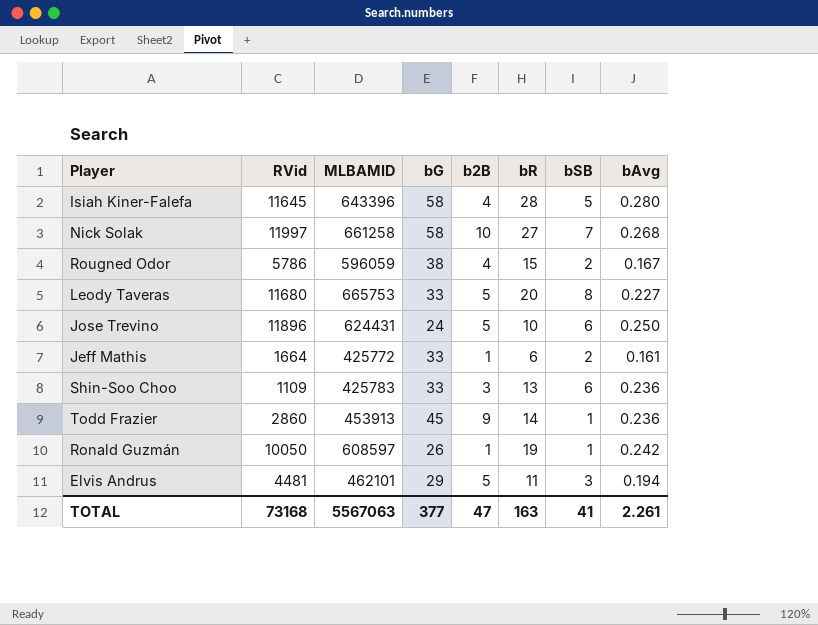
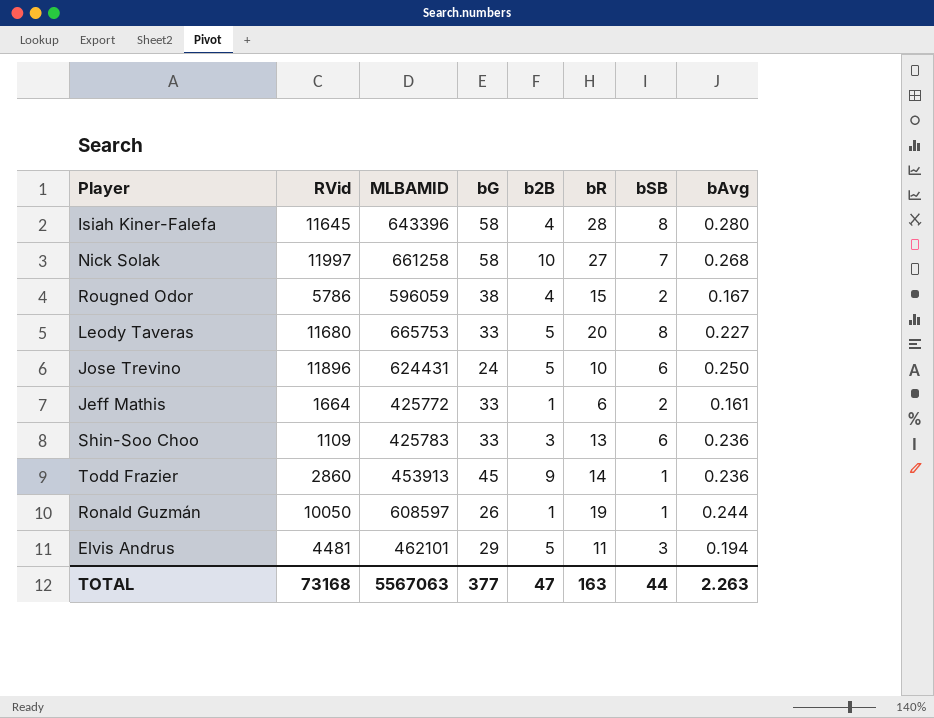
Isiah Kiner-Falefa | bSB: 5 -> 8
Ronald Guzmán | bAvg: 0.242 -> 0.244
TOTAL | bSB: 41 -> 44
TOTAL | bAvg: 2.261 -> 2.263

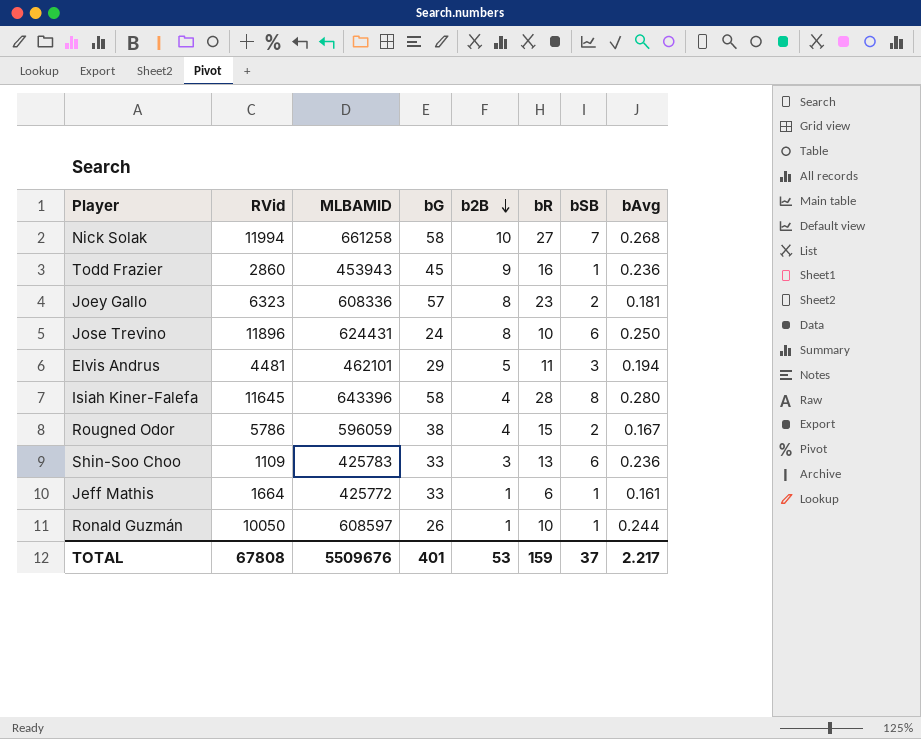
row order: none -> b2B descending
row Leody Taveras: 11680 | 665753 | 33 | 5 | 20 | 8 | 0.227 -> none
Nick Solak | RVid: 11997 -> 11994
Todd Frazier | MLBAMID: 453913 -> 453943
Todd Frazier | bR: 14 -> 16
row Joey Gallo: none -> 6323 | 608336 | 57 | 8 | 23 | 2 | 0.181
Jose Trevino | b2B: 5 -> 8
Jeff Mathis | bSB: 2 -> 1
Ronald Guzmán | bR: 19 -> 10
TOTAL | RVid: 73168 -> 67808
TOTAL | MLBAMID: 5567063 -> 5509676
TOTAL | bG: 377 -> 401
TOTAL | b2B: 47 -> 53
TOTAL | bR: 163 -> 159
TOTAL | bSB: 44 -> 37
TOTAL | bAvg: 2.263 -> 2.217

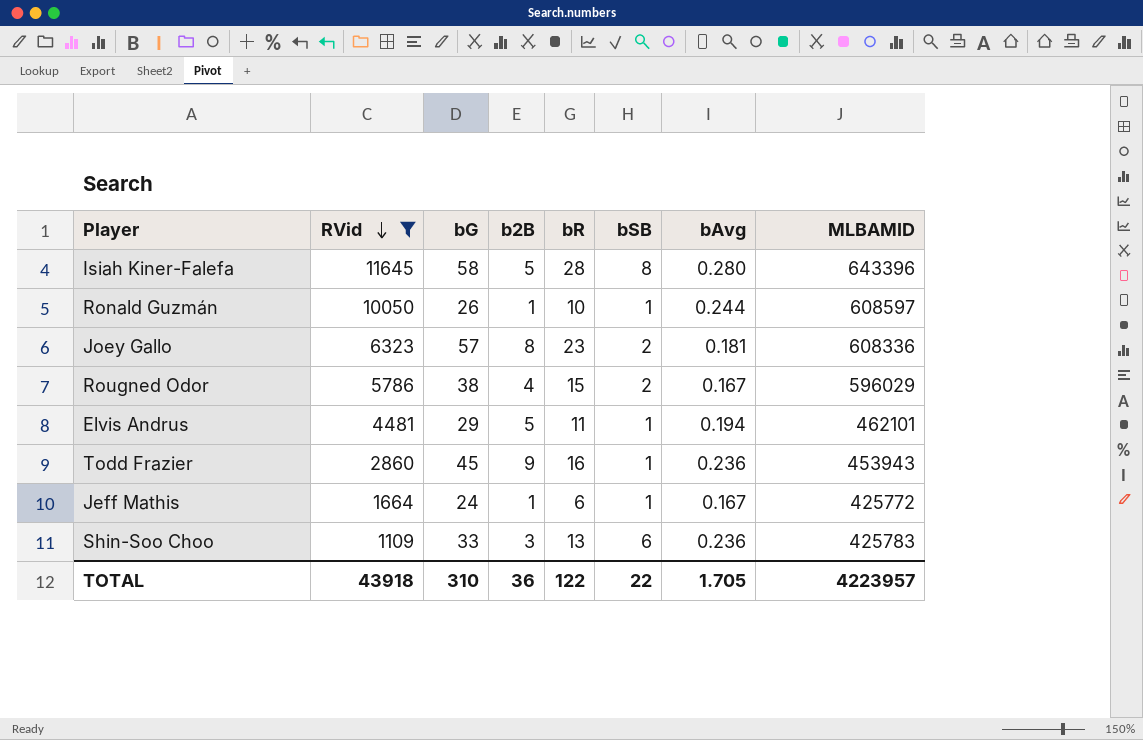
filter: none -> RVid <= 11645
row order: b2B descending -> RVid descending
column MLBAMID | position: 3 -> 8
Isiah Kiner-Falefa | b2B: 4 -> 5
Rougned Odor | MLBAMID: 596059 -> 596029
Elvis Andrus | bSB: 3 -> 1
Jeff Mathis | bG: 33 -> 24
Jeff Mathis | bAvg: 0.161 -> 0.167
TOTAL | RVid: 67808 -> 43918
TOTAL | bG: 401 -> 310
TOTAL | b2B: 53 -> 36
TOTAL | bR: 159 -> 122
TOTAL | bSB: 37 -> 22
TOTAL | bAvg: 2.217 -> 1.705
TOTAL | MLBAMID: 5509676 -> 4223957

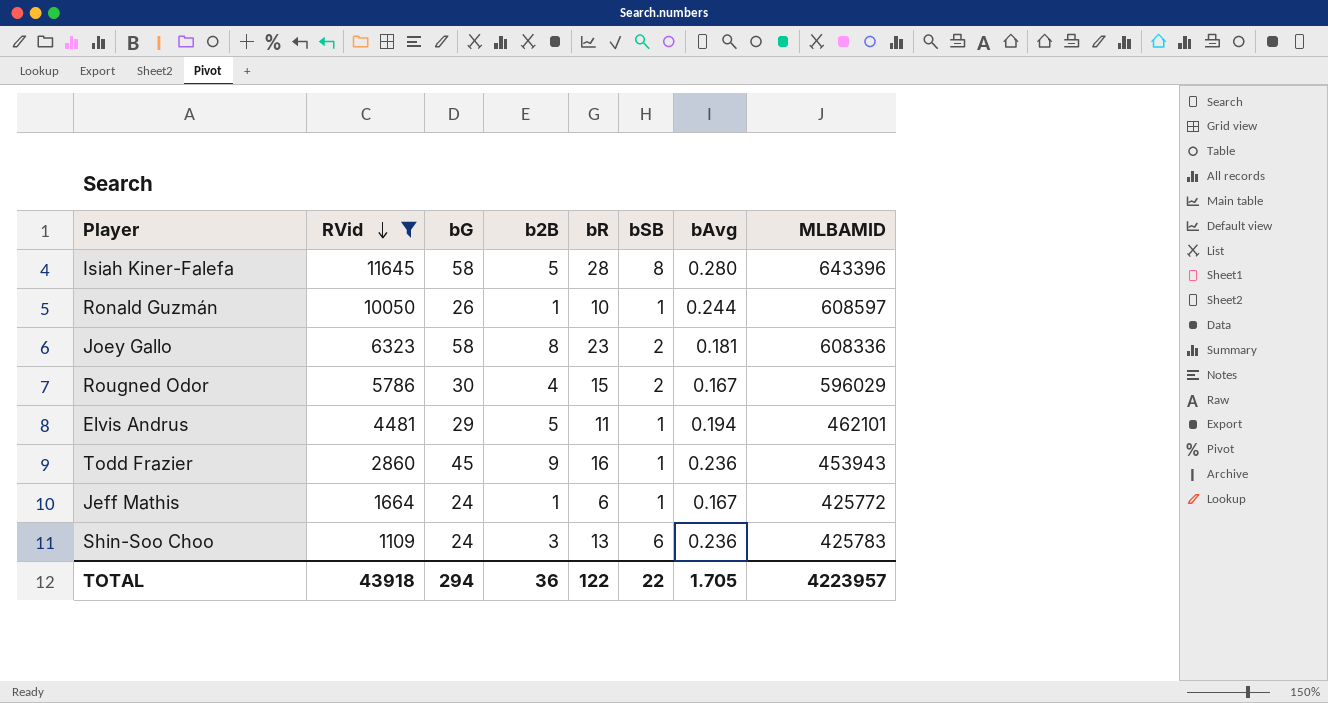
Joey Gallo | bG: 57 -> 58
Rougned Odor | bG: 38 -> 30
Shin-Soo Choo | bG: 33 -> 24
TOTAL | bG: 310 -> 294

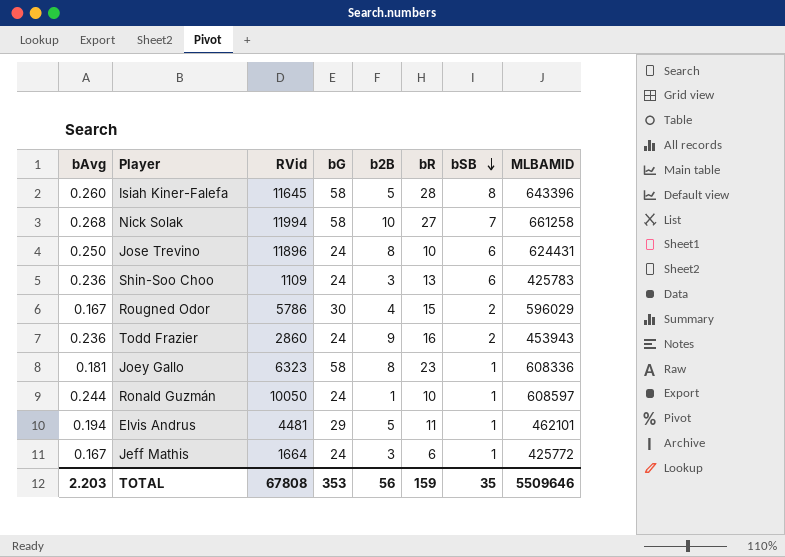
filter: RVid <= 11645 -> none
row order: RVid descending -> bSB descending
column bAvg | position: 7 -> 1
Isiah Kiner-Falefa | bAvg: 0.280 -> 0.260
Todd Frazier | bG: 45 -> 24
Todd Frazier | bSB: 1 -> 2
Joey Gallo | bSB: 2 -> 1
Ronald Guzmán | bG: 26 -> 24
Jeff Mathis | b2B: 1 -> 3
TOTAL | bAvg: 1.705 -> 2.203
TOTAL | RVid: 43918 -> 67808
TOTAL | bG: 294 -> 353
TOTAL | b2B: 36 -> 56
TOTAL | bR: 122 -> 159
TOTAL | bSB: 22 -> 35
TOTAL | MLBAMID: 4223957 -> 5509646

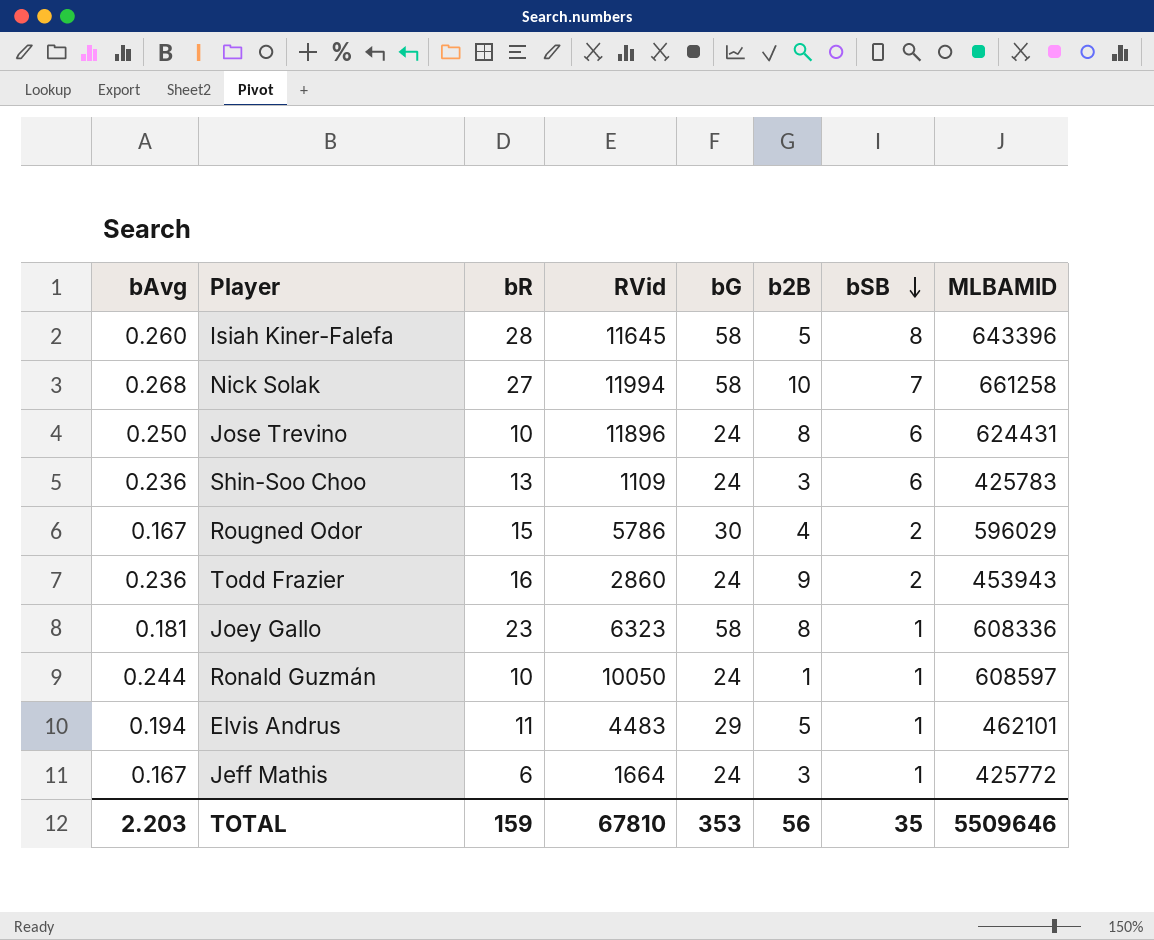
column bR | position: 6 -> 3
Elvis Andrus | RVid: 4481 -> 4483
TOTAL | RVid: 67808 -> 67810

